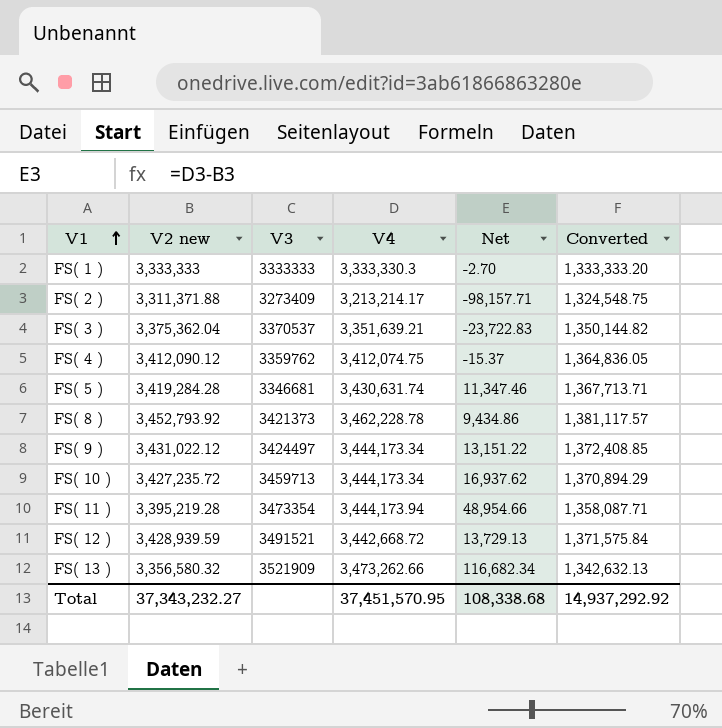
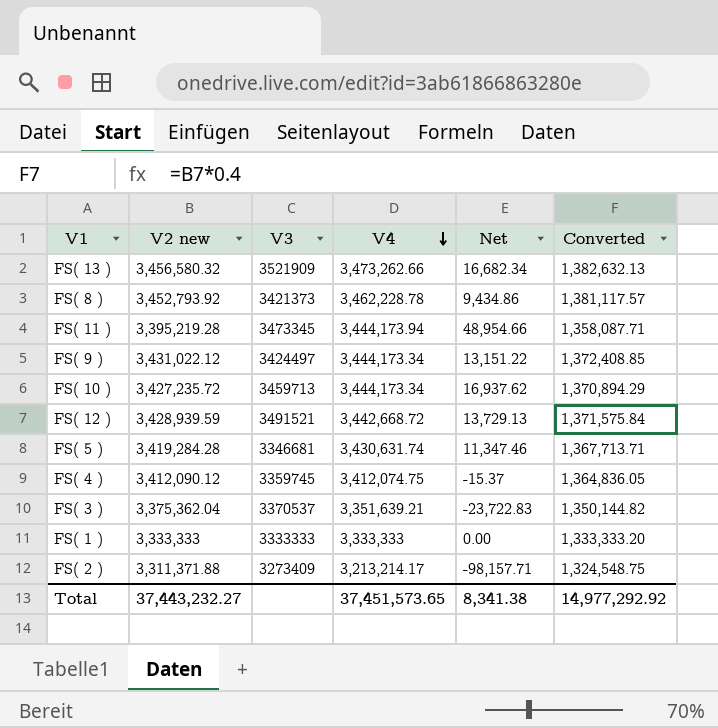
row order: V1 ascending -> V4 descending
FS( 13 ) | V2 new: 3,356,580.32 -> 3,456,580.32
FS( 13 ) | Net: 116,682.34 -> 16,682.34
FS( 13 ) | Converted: 1,342,632.13 -> 1,382,632.13
FS( 11 ) | V3: 3473354 -> 3473345
FS( 4 ) | V3: 3359762 -> 3359745
FS( 1 ) | V4: 3,333,330.3 -> 3,333,333
FS( 1 ) | Net: -2.70 -> 0.00
Total | V2 new: 37,343,232.27 -> 37,443,232.27
Total | V4: 37,451,570.95 -> 37,451,573.65
Total | Net: 108,338.68 -> 8,341.38
Total | Converted: 14,937,292.92 -> 14,977,292.92

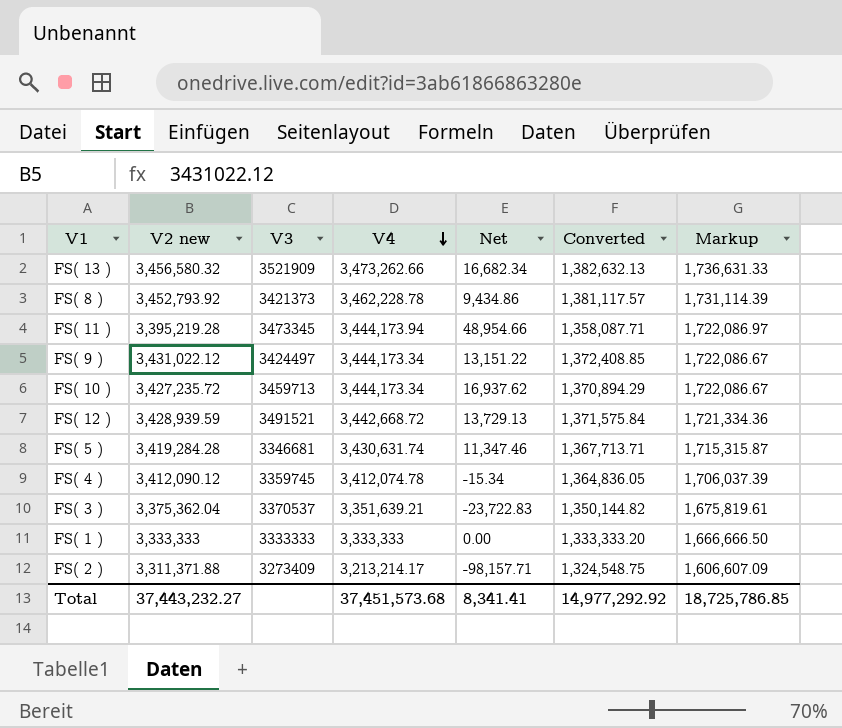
column Markup | formula: none -> [V4] * 0.5
FS( 4 ) | V4: 3,412,074.75 -> 3,412,074.78
FS( 4 ) | Net: -15.37 -> -15.34
Total | V4: 37,451,573.65 -> 37,451,573.68
Total | Net: 8,341.38 -> 8,341.41

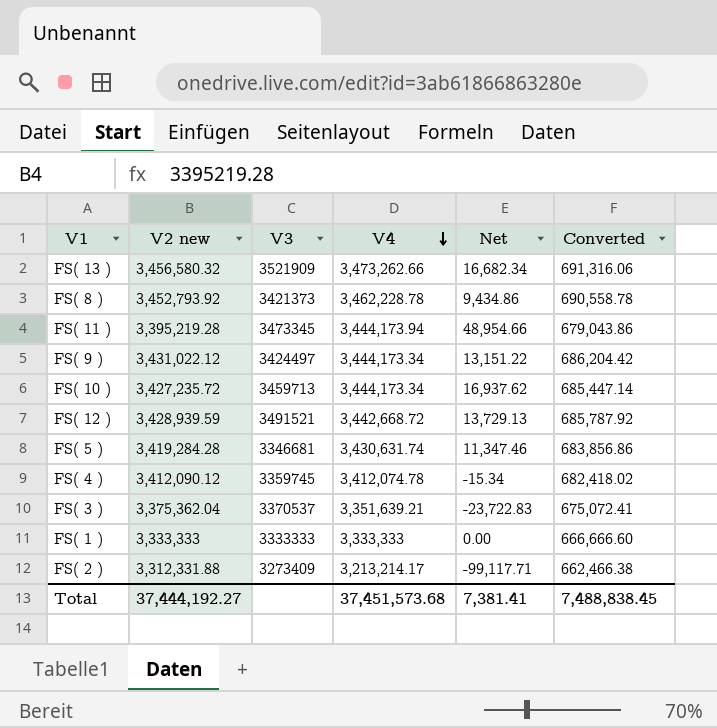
column Markup | formula: [V4] * 0.5 -> none
column Converted | formula: [V2 new] * 0.4 -> [V2 new] * 0.2
FS( 2 ) | V2 new: 3,311,371.88 -> 3,312,331.88
FS( 2 ) | Net: -98,157.71 -> -99,117.71
Total | V2 new: 37,443,232.27 -> 37,444,192.27
Total | Net: 8,341.41 -> 7,381.41
Total | Converted: 14,977,292.92 -> 7,488,838.45

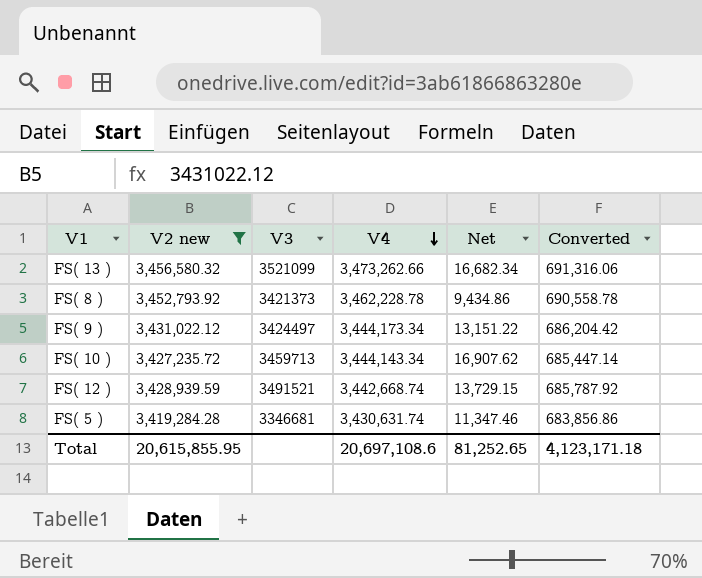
filter: none -> V2 new >= 3,419,284.28
FS( 13 ) | V3: 3521909 -> 3521099
FS( 10 ) | V4: 3,444,173.34 -> 3,444,143.34
FS( 10 ) | Net: 16,937.62 -> 16,907.62
FS( 12 ) | V4: 3,442,668.72 -> 3,442,668.74
FS( 12 ) | Net: 13,729.13 -> 13,729.15
Total | V2 new: 37,444,192.27 -> 20,615,855.95
Total | V4: 37,451,573.68 -> 20,697,108.6
Total | Net: 7,381.41 -> 81,252.65
Total | Converted: 7,488,838.45 -> 4,123,171.18

